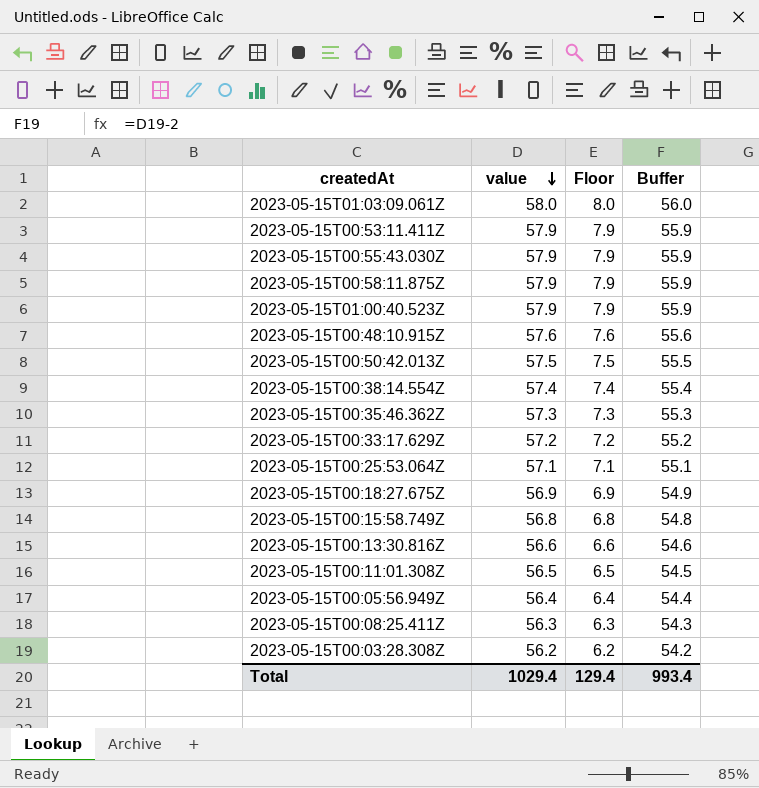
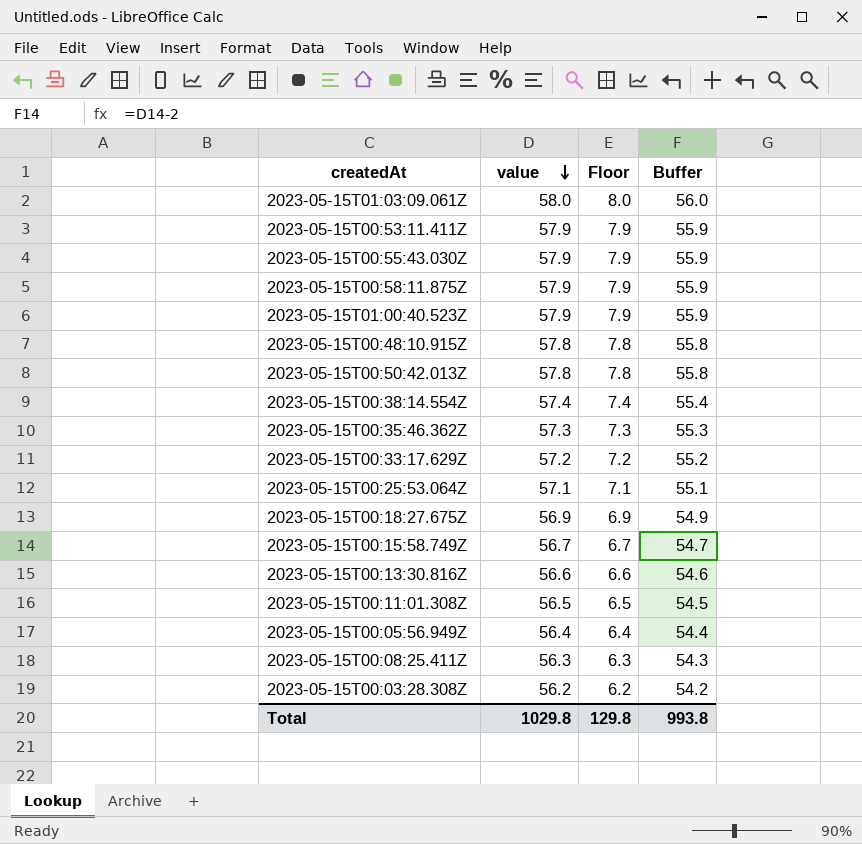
2023-05-15T00:48:10.915Z | value: 57.6 -> 57.8
2023-05-15T00:48:10.915Z | Floor: 7.6 -> 7.8
2023-05-15T00:48:10.915Z | Buffer: 55.6 -> 55.8
2023-05-15T00:50:42.013Z | value: 57.5 -> 57.8
2023-05-15T00:50:42.013Z | Floor: 7.5 -> 7.8
2023-05-15T00:50:42.013Z | Buffer: 55.5 -> 55.8
2023-05-15T00:15:58.749Z | value: 56.8 -> 56.7
2023-05-15T00:15:58.749Z | Floor: 6.8 -> 6.7
2023-05-15T00:15:58.749Z | Buffer: 54.8 -> 54.7
Total | value: 1029.4 -> 1029.8
Total | Floor: 129.4 -> 129.8
Total | Buffer: 993.4 -> 993.8

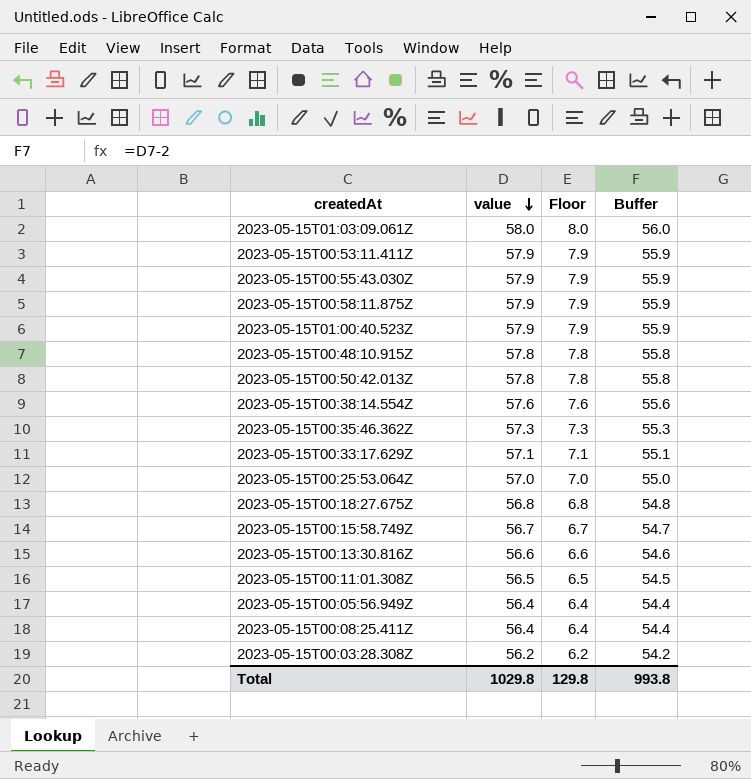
2023-05-15T00:38:14.554Z | value: 57.4 -> 57.6
2023-05-15T00:38:14.554Z | Floor: 7.4 -> 7.6
2023-05-15T00:38:14.554Z | Buffer: 55.4 -> 55.6
2023-05-15T00:33:17.629Z | value: 57.2 -> 57.1
2023-05-15T00:33:17.629Z | Floor: 7.2 -> 7.1
2023-05-15T00:33:17.629Z | Buffer: 55.2 -> 55.1
2023-05-15T00:25:53.064Z | value: 57.1 -> 57.0
2023-05-15T00:25:53.064Z | Floor: 7.1 -> 7.0
2023-05-15T00:25:53.064Z | Buffer: 55.1 -> 55.0
2023-05-15T00:18:27.675Z | value: 56.9 -> 56.8
2023-05-15T00:18:27.675Z | Floor: 6.9 -> 6.8
2023-05-15T00:18:27.675Z | Buffer: 54.9 -> 54.8
2023-05-15T00:08:25.411Z | value: 56.3 -> 56.4
2023-05-15T00:08:25.411Z | Floor: 6.3 -> 6.4
2023-05-15T00:08:25.411Z | Buffer: 54.3 -> 54.4

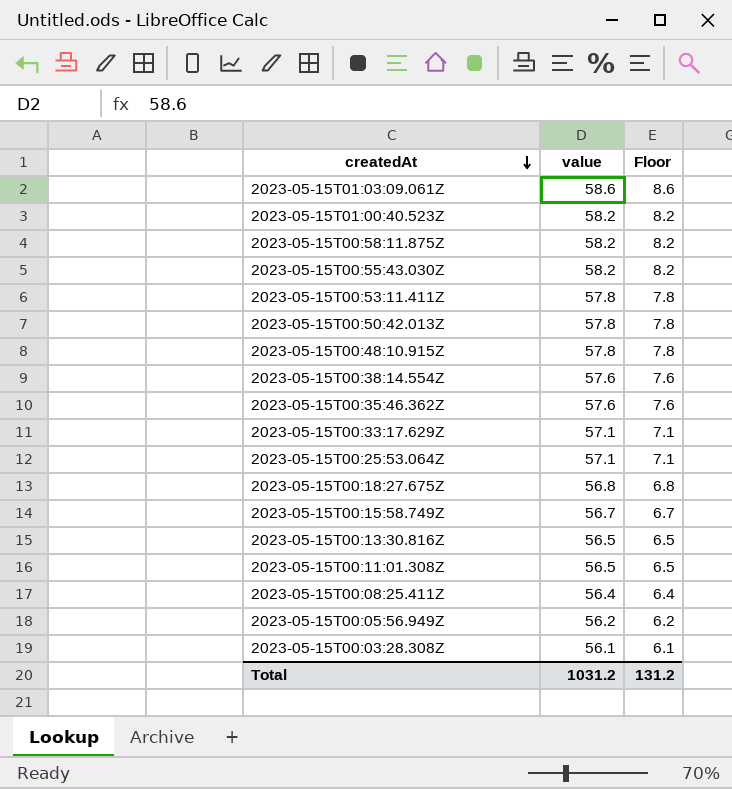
row order: value descending -> createdAt descending
column Buffer | formula: [value] - 2 -> none
2023-05-15T01:03:09.061Z | value: 58.0 -> 58.6
2023-05-15T01:03:09.061Z | Floor: 8.0 -> 8.6
2023-05-15T01:00:40.523Z | value: 57.9 -> 58.2
2023-05-15T01:00:40.523Z | Floor: 7.9 -> 8.2
2023-05-15T00:58:11.875Z | value: 57.9 -> 58.2
2023-05-15T00:58:11.875Z | Floor: 7.9 -> 8.2
2023-05-15T00:55:43.030Z | value: 57.9 -> 58.2
2023-05-15T00:55:43.030Z | Floor: 7.9 -> 8.2
2023-05-15T00:53:11.411Z | value: 57.9 -> 57.8
2023-05-15T00:53:11.411Z | Floor: 7.9 -> 7.8
2023-05-15T00:35:46.362Z | value: 57.3 -> 57.6
2023-05-15T00:35:46.362Z | Floor: 7.3 -> 7.6
2023-05-15T00:25:53.064Z | value: 57.0 -> 57.1
2023-05-15T00:25:53.064Z | Floor: 7.0 -> 7.1
2023-05-15T00:13:30.816Z | value: 56.6 -> 56.5
2023-05-15T00:13:30.816Z | Floor: 6.6 -> 6.5
2023-05-15T00:05:56.949Z | value: 56.4 -> 56.2
2023-05-15T00:05:56.949Z | Floor: 6.4 -> 6.2
2023-05-15T00:03:28.308Z | value: 56.2 -> 56.1
2023-05-15T00:03:28.308Z | Floor: 6.2 -> 6.1
Total | value: 1029.8 -> 1031.2
Total | Floor: 129.8 -> 131.2

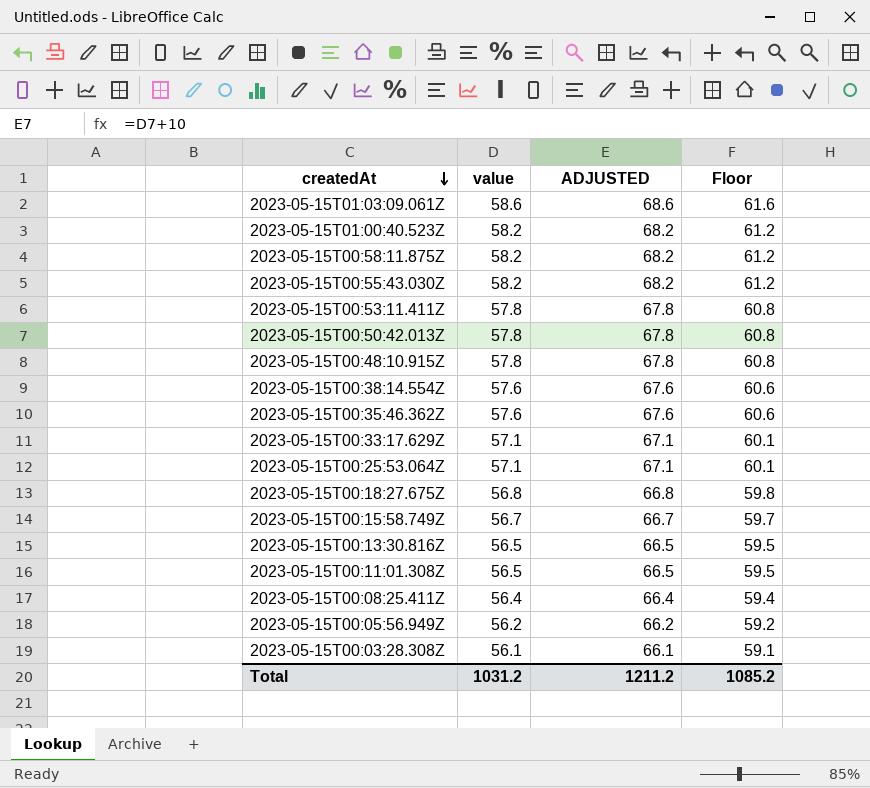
column ADJUSTED | formula: none -> [value] + 10
column Floor | formula: [value] - 50 -> [value] + 3
Total | Floor: 131.2 -> 1085.2

